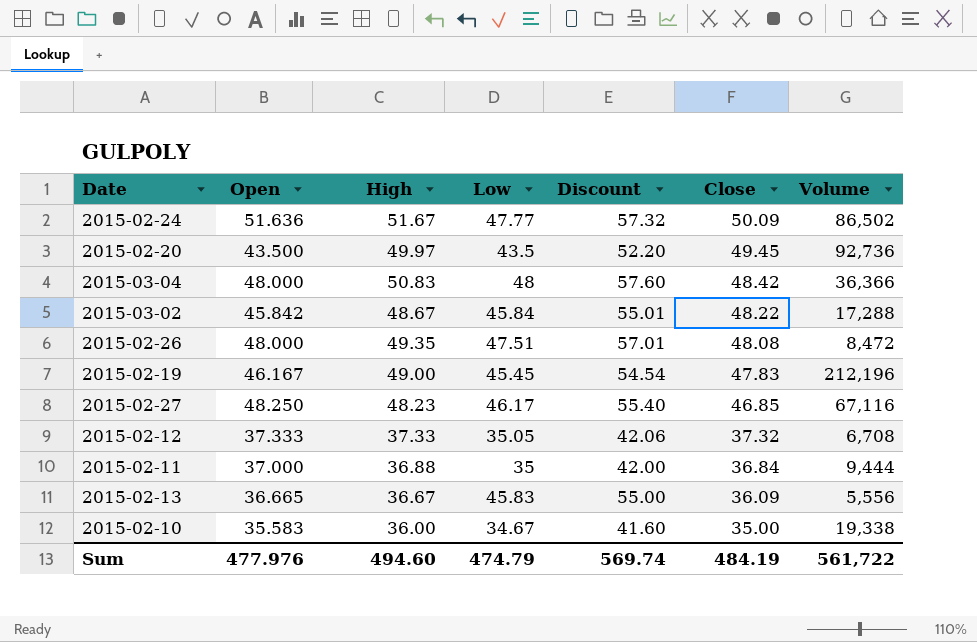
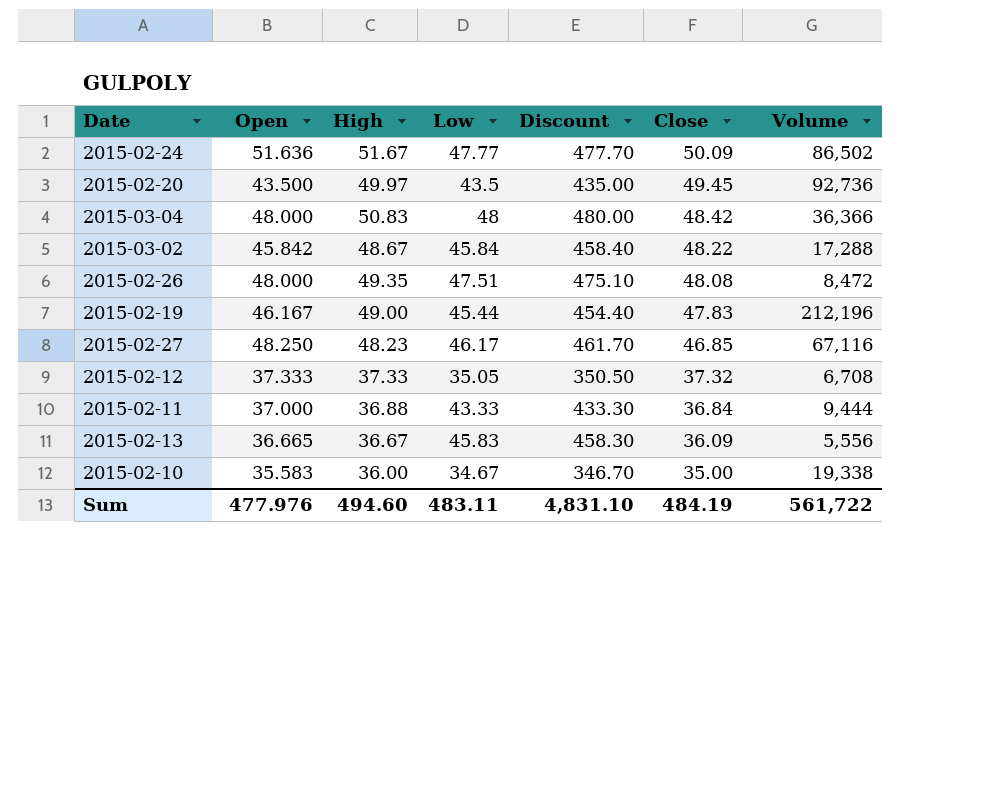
column Discount | formula: [Low] * 1.2 -> [Low] * 10
2015-02-19 | Low: 45.45 -> 45.44
2015-02-11 | Low: 35 -> 43.33
Sum | Low: 474.79 -> 483.11
Sum | Discount: 569.74 -> 4,831.10

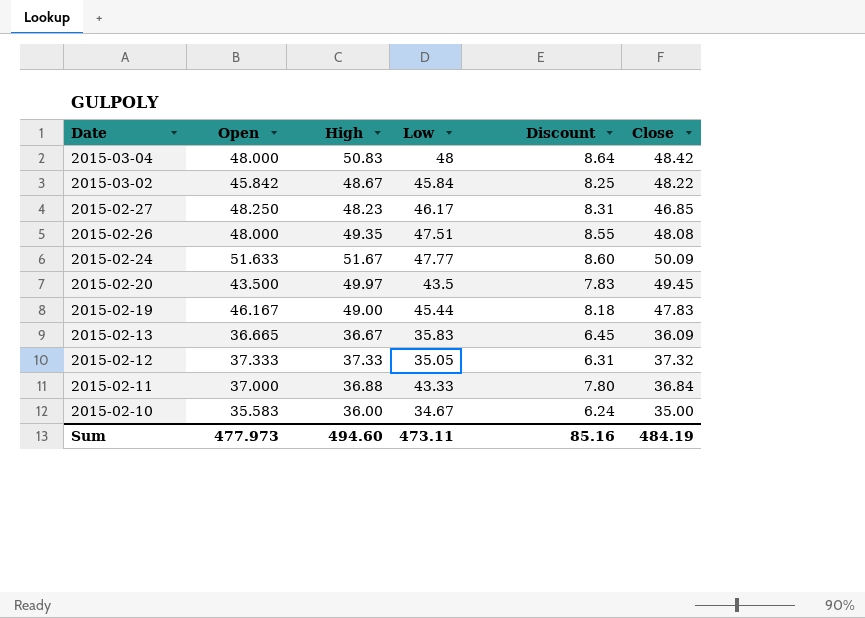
row order: Close descending -> Date descending
column Volume | position: 7 -> none
column Discount | formula: [Low] * 10 -> [Low] * 0.18
2015-02-24 | Open: 51.636 -> 51.633
2015-02-13 | Low: 45.83 -> 35.83
Sum | Open: 477.976 -> 477.973
Sum | Low: 483.11 -> 473.11
Sum | Discount: 4,831.10 -> 85.16

